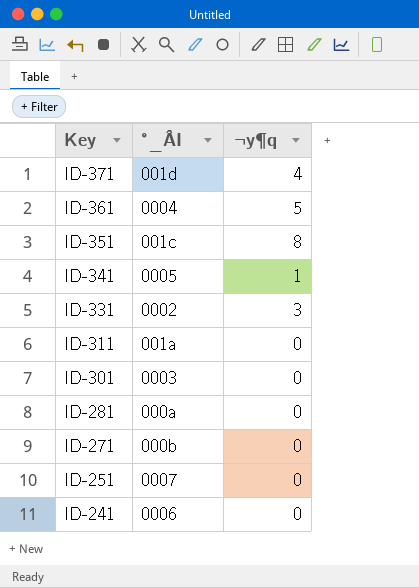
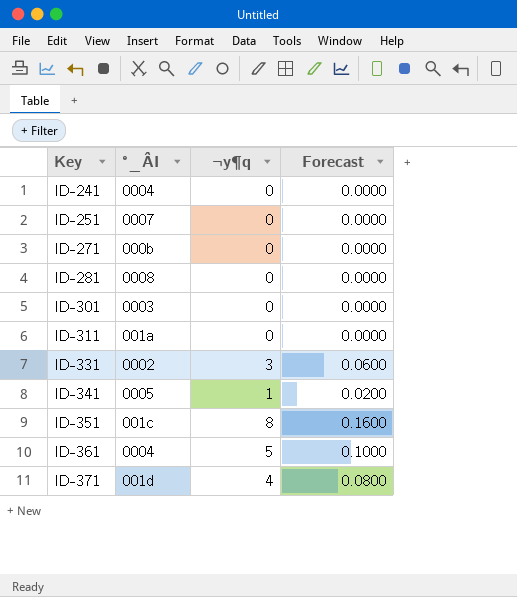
row order: Key descending -> Key ascending
column Forecast | formula: none -> [¬y¶q] * 0.02
ID-241 | °_ÂI: 0006 -> 0004
ID-281 | °_ÂI: 000a -> 0008

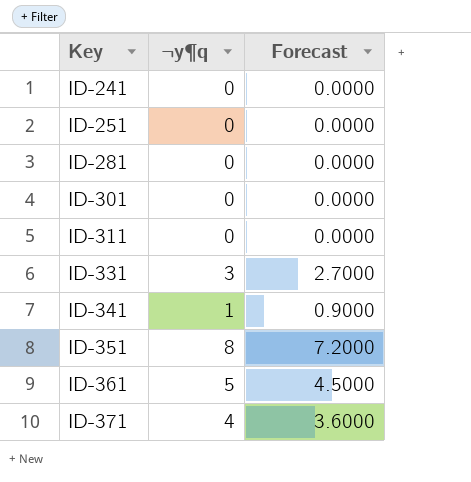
column °_ÂI | position: 2 -> none
column Forecast | formula: [¬y¶q] * 0.02 -> [¬y¶q] * 0.9
row ID-271: 000b | 0 | 0.0000 -> none

